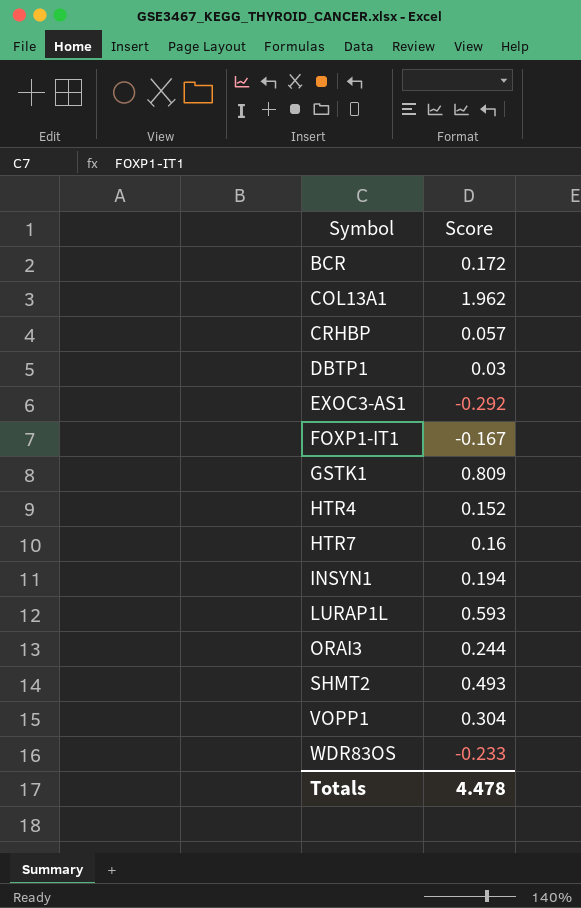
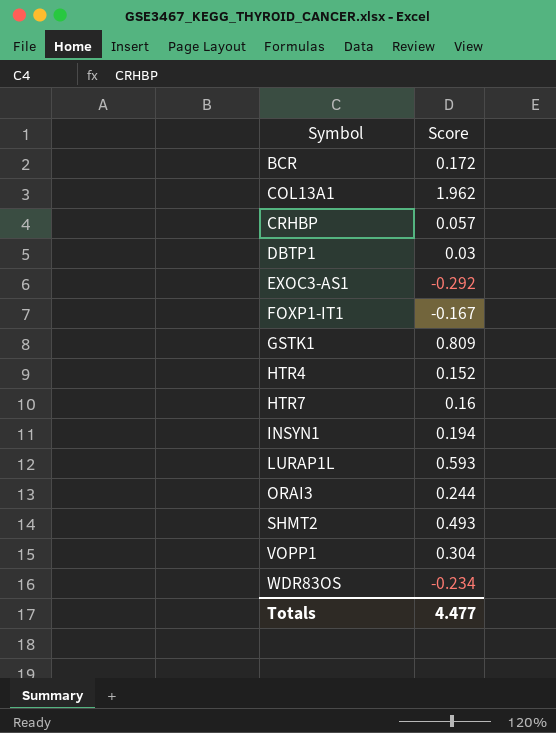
WDR83OS | Score: -0.233 -> -0.234
Totals | Score: 4.478 -> 4.477

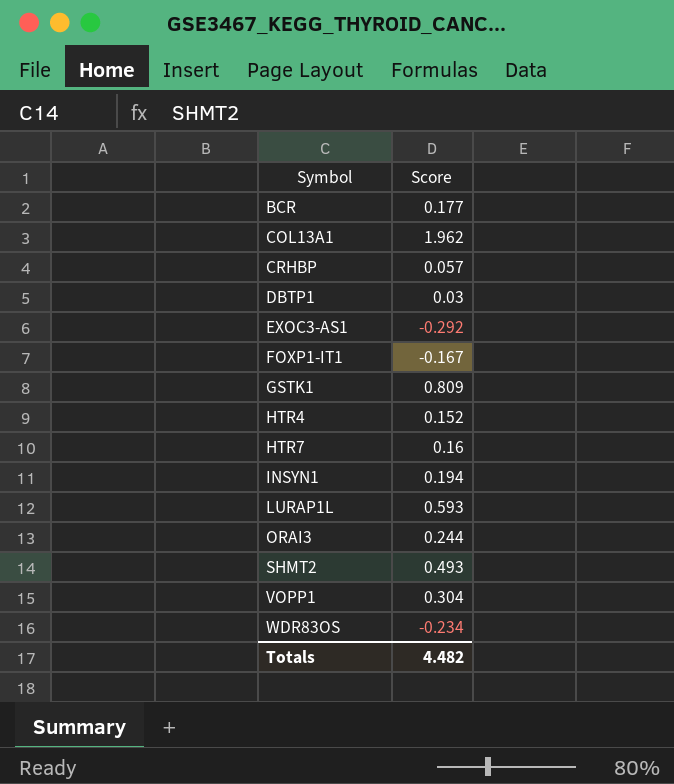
BCR | Score: 0.172 -> 0.177
Totals | Score: 4.477 -> 4.482

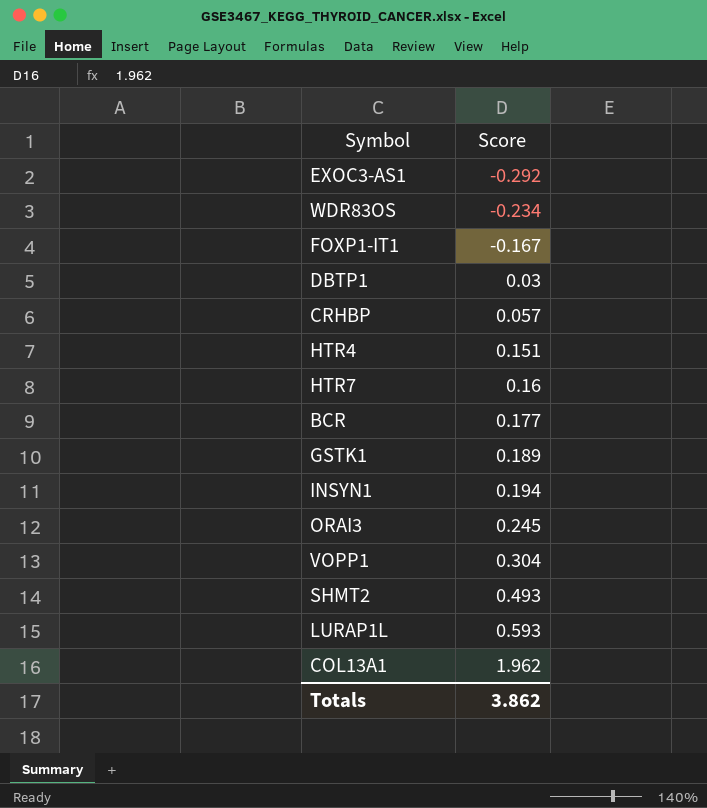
row order: Symbol ascending -> Score ascending
HTR4 | Score: 0.152 -> 0.151
GSTK1 | Score: 0.809 -> 0.189
ORAI3 | Score: 0.244 -> 0.245
Totals | Score: 4.482 -> 3.862

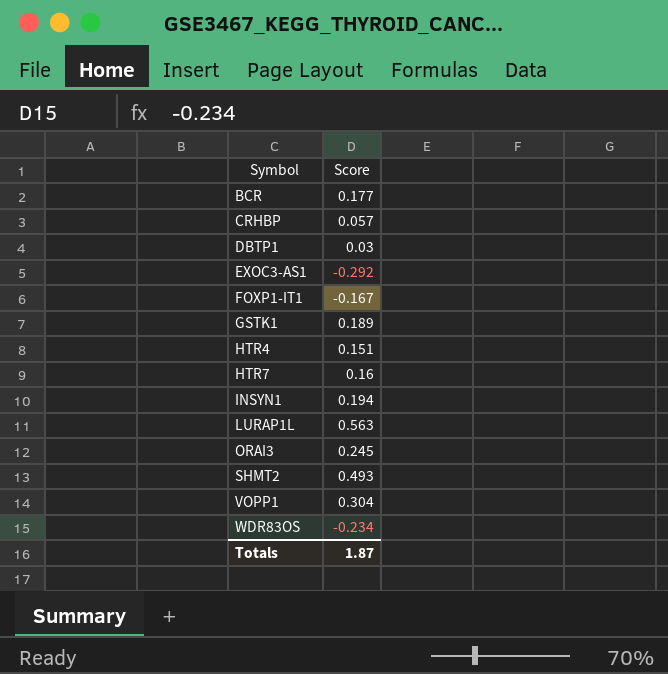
row order: Score ascending -> Symbol ascending
row COL13A1: 1.962 -> none
LURAP1L | Score: 0.593 -> 0.563
Totals | Score: 3.862 -> 1.87

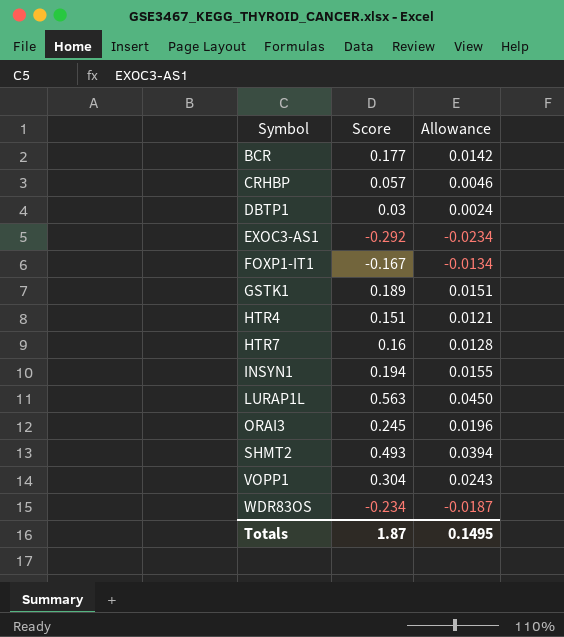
column Allowance | formula: none -> [Score] * 0.08

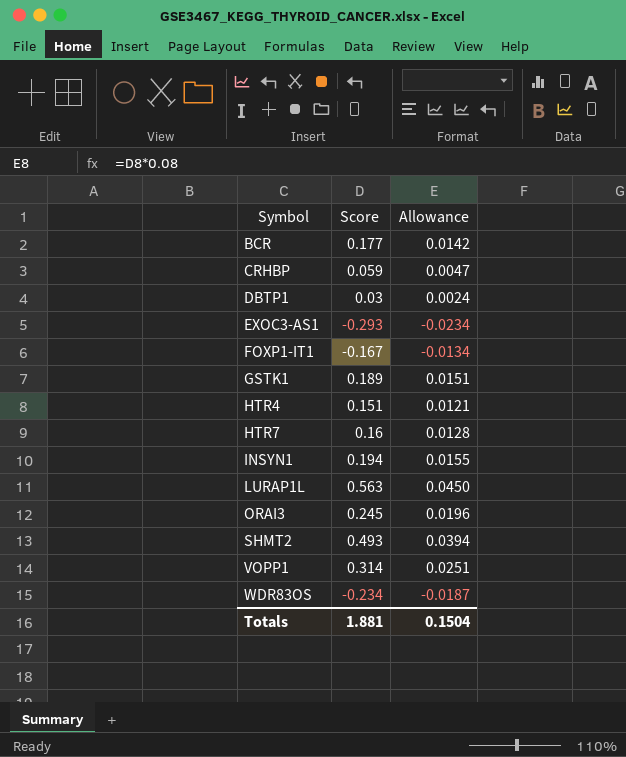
CRHBP | Score: 0.057 -> 0.059
CRHBP | Allowance: 0.0046 -> 0.0047
EXOC3-AS1 | Score: -0.292 -> -0.293
VOPP1 | Score: 0.304 -> 0.314
VOPP1 | Allowance: 0.0243 -> 0.0251
Totals | Score: 1.87 -> 1.881
Totals | Allowance: 0.1495 -> 0.1504

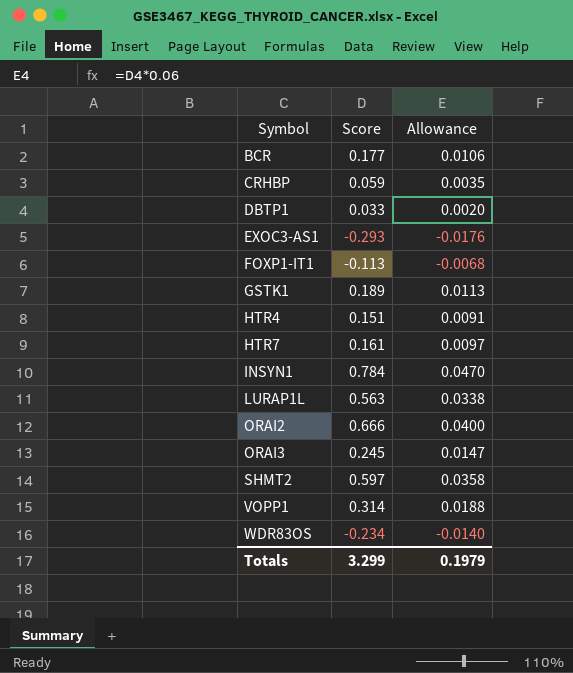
column Allowance | formula: [Score] * 0.08 -> [Score] * 0.06
DBTP1 | Score: 0.03 -> 0.033
FOXP1-IT1 | Score: -0.167 -> -0.113
HTR7 | Score: 0.16 -> 0.161
INSYN1 | Score: 0.194 -> 0.784
row ORAI2: none -> 0.666 | 0.0400
SHMT2 | Score: 0.493 -> 0.597
Totals | Score: 1.881 -> 3.299
Totals | Allowance: 0.1504 -> 0.1979

